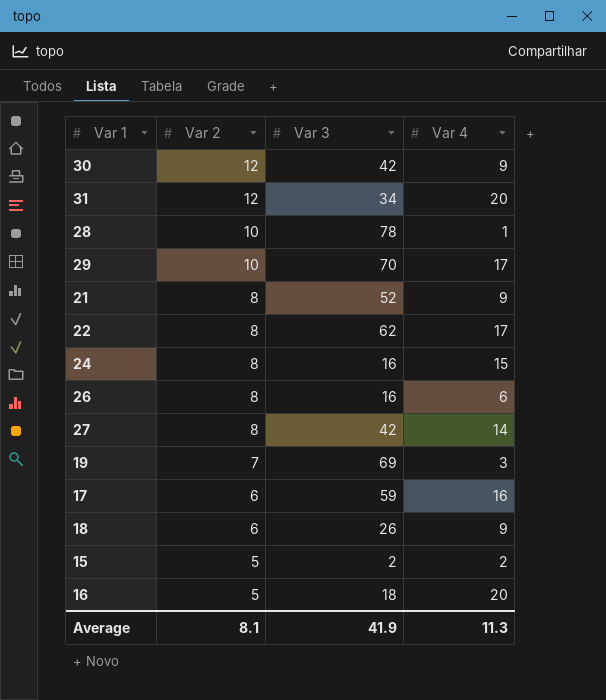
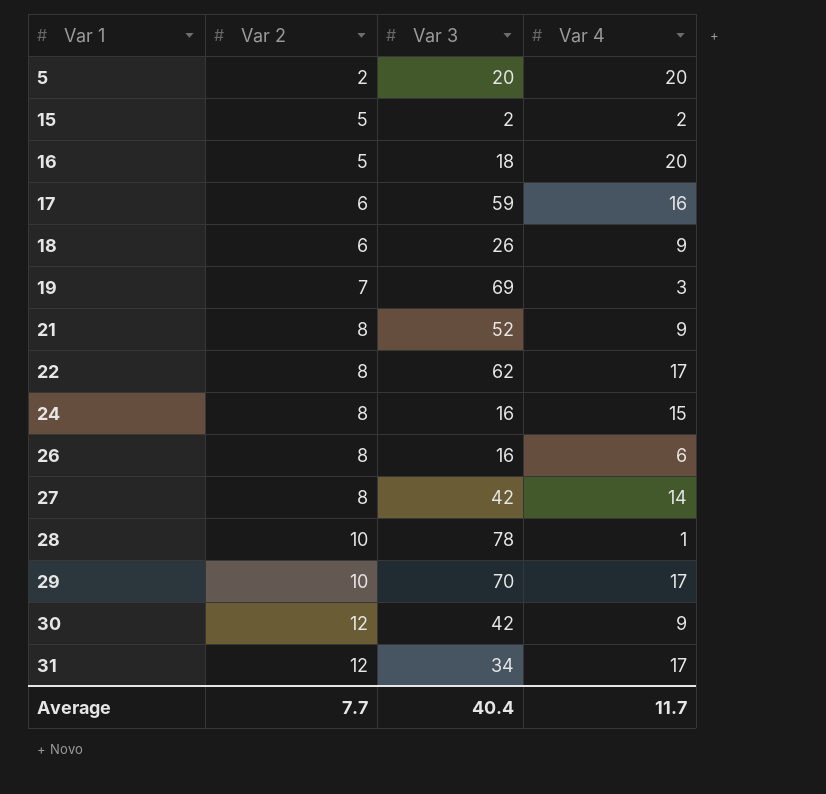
row order: Var 2 descending -> Var 1 ascending
row 5: none -> 2 | 20 | 20
31 | Var 4: 20 -> 17
Average | Var 2: 8.1 -> 7.7
Average | Var 3: 41.9 -> 40.4
Average | Var 4: 11.3 -> 11.7

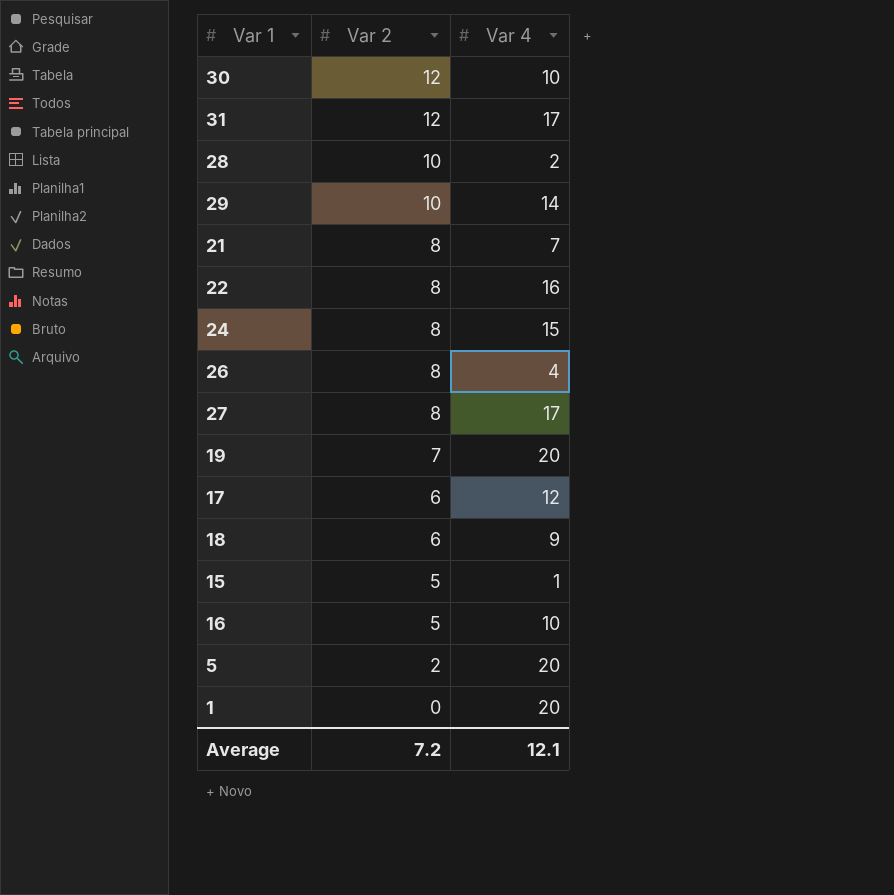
row order: Var 1 ascending -> Var 2 descending
column Var 3 | position: 3 -> none
30 | Var 4: 9 -> 10
28 | Var 4: 1 -> 2
29 | Var 4: 17 -> 14
21 | Var 4: 9 -> 7
22 | Var 4: 17 -> 16
26 | Var 4: 6 -> 4
27 | Var 4: 14 -> 17
19 | Var 4: 3 -> 20
17 | Var 4: 16 -> 12
15 | Var 4: 2 -> 1
16 | Var 4: 20 -> 10
row 1: none -> 0 | 20
Average | Var 2: 7.7 -> 7.2
Average | Var 4: 11.7 -> 12.1

